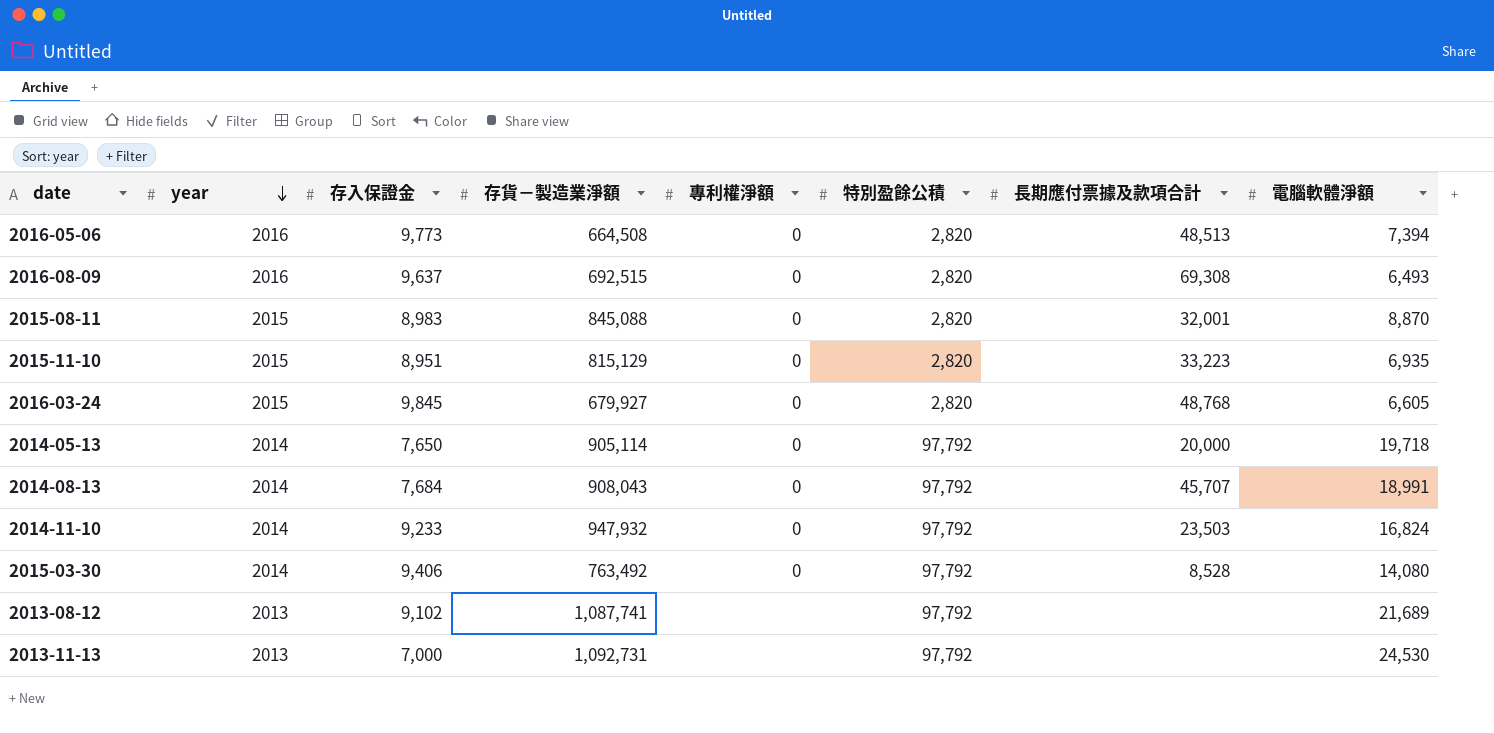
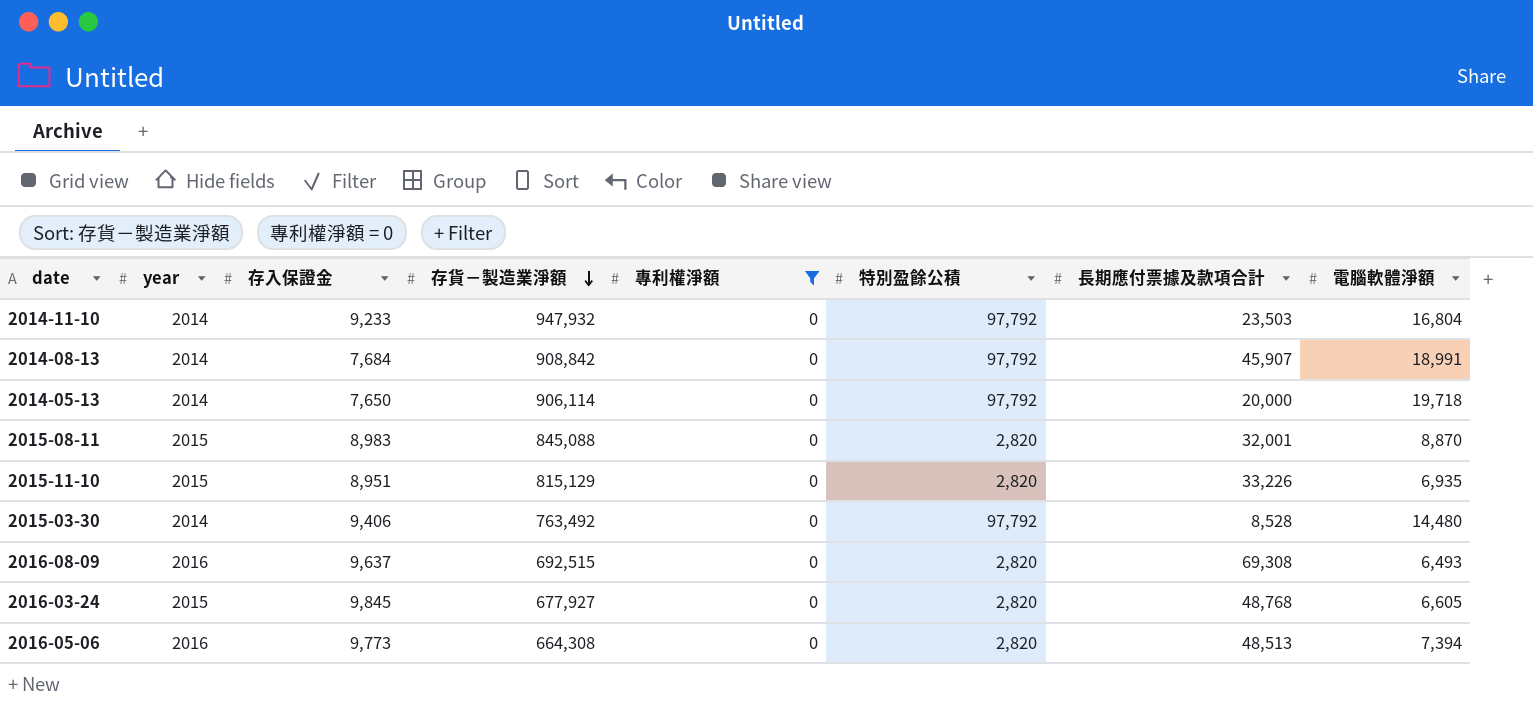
filter: none -> 專利權淨額 = 0
row order: year descending -> 存貨－製造業淨額 descending
2014-11-10 | 電腦軟體淨額: 16,824 -> 16,804
2014-08-13 | 存貨－製造業淨額: 908,043 -> 908,842
2014-08-13 | 長期應付票據及款項合計: 45,707 -> 45,907
2014-05-13 | 存貨－製造業淨額: 905,114 -> 906,114
2015-11-10 | 長期應付票據及款項合計: 33,223 -> 33,226
2015-03-30 | 電腦軟體淨額: 14,080 -> 14,480
2016-03-24 | 存貨－製造業淨額: 679,927 -> 677,927
2016-05-06 | 存貨－製造業淨額: 664,508 -> 664,308

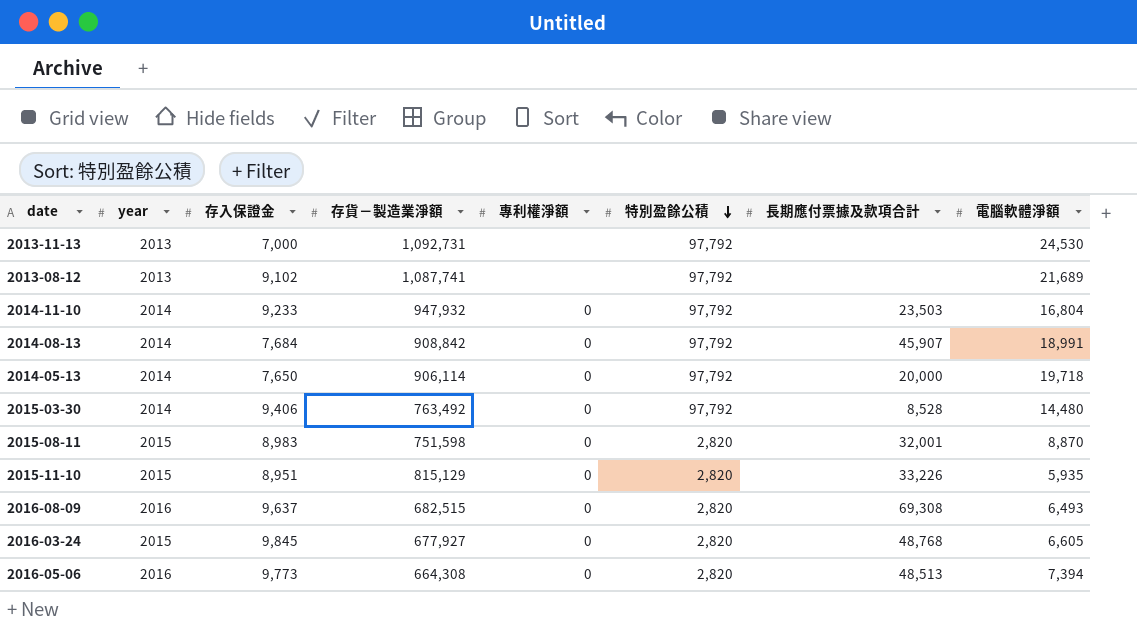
filter: 專利權淨額 = 0 -> none
row order: 存貨－製造業淨額 descending -> 特別盈餘公積 descending
2015-08-11 | 存貨－製造業淨額: 845,088 -> 751,598
2015-11-10 | 電腦軟體淨額: 6,935 -> 5,935
2016-08-09 | 存貨－製造業淨額: 692,515 -> 682,515

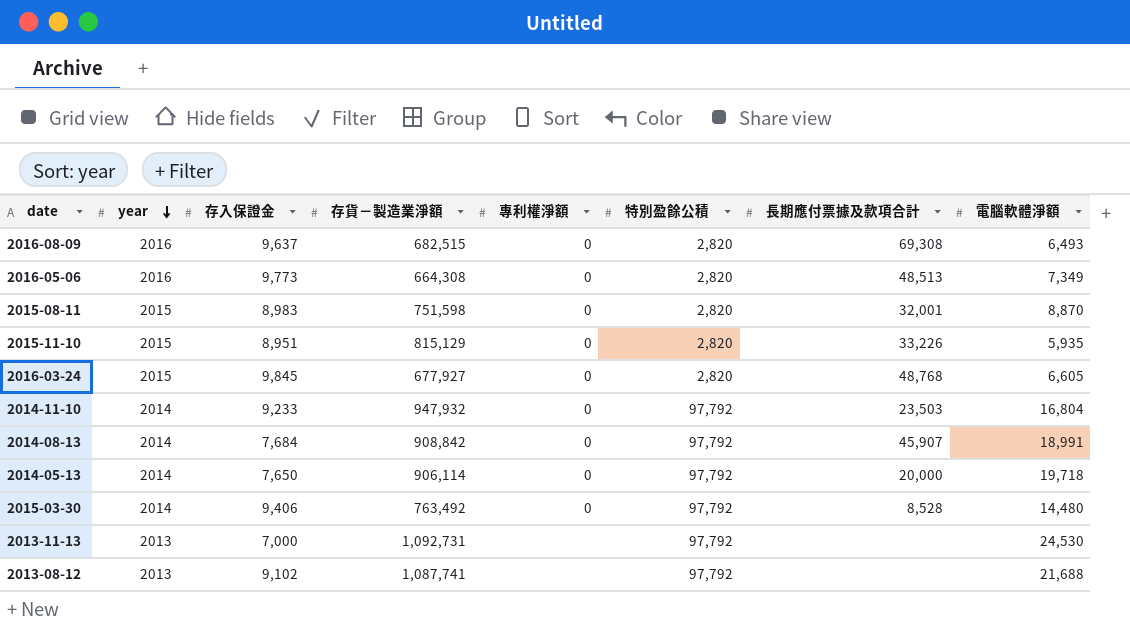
row order: 特別盈餘公積 descending -> year descending
2016-05-06 | 電腦軟體淨額: 7,394 -> 7,349
2013-08-12 | 電腦軟體淨額: 21,689 -> 21,688

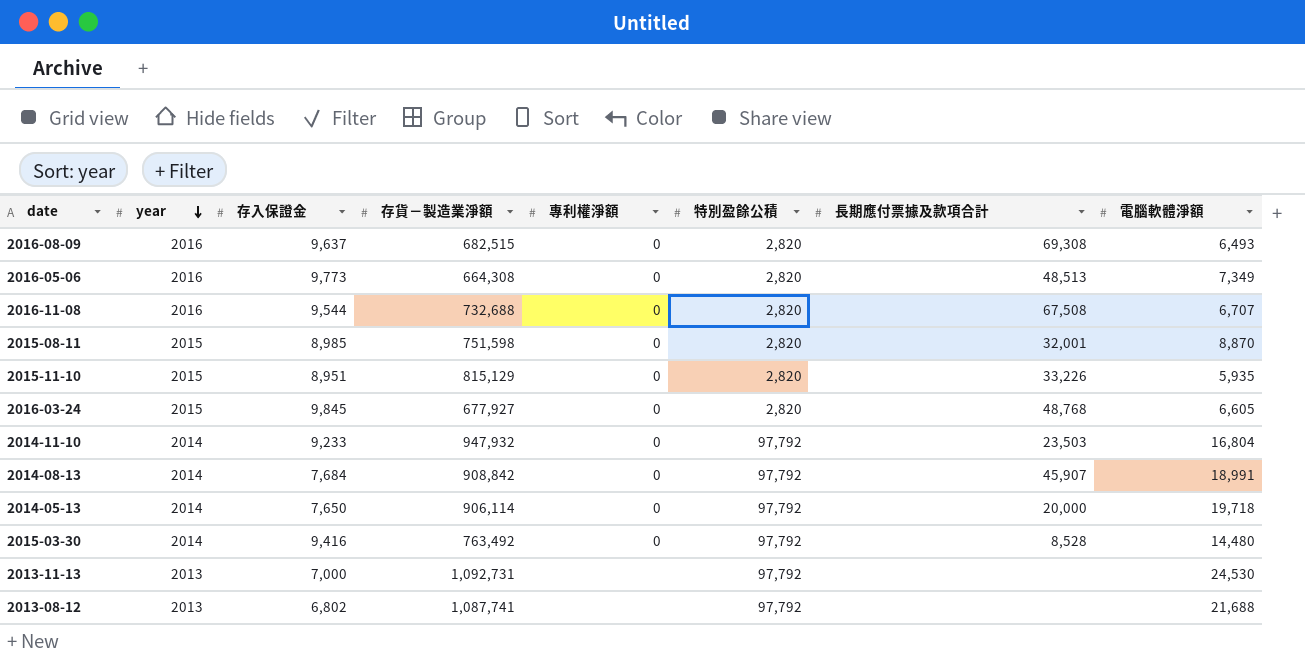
row 2016-11-08: none -> 2016 | 9,544 | 732,688 | 0 | 2,820 | 67,508 | 6,707
2015-08-11 | 存入保證金: 8,983 -> 8,985
2015-03-30 | 存入保證金: 9,406 -> 9,416
2013-08-12 | 存入保證金: 9,102 -> 6,802

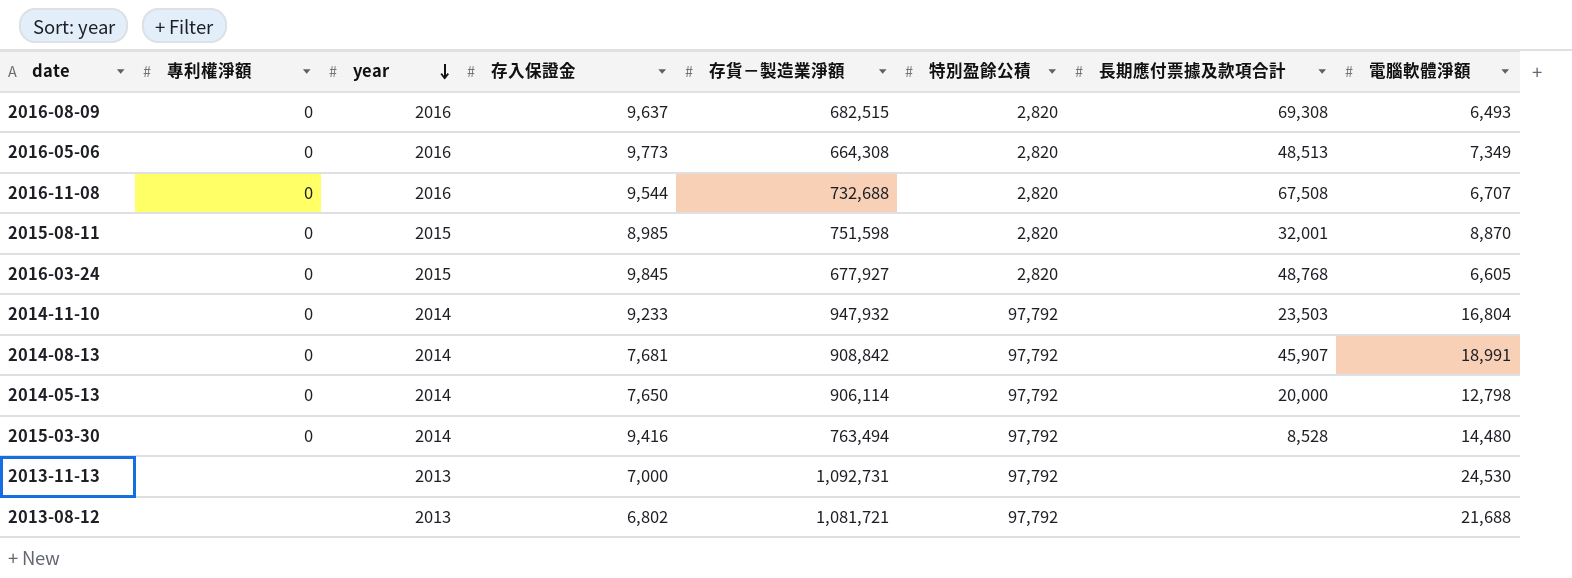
column 專利權淨額 | position: 5 -> 2
row 2015-11-10: 2015 | 8,951 | 815,129 | 0 | 2,820 | 33,226 | 5,935 -> none
2014-08-13 | 存入保證金: 7,684 -> 7,681
2014-05-13 | 電腦軟體淨額: 19,718 -> 12,798
2015-03-30 | 存貨－製造業淨額: 763,492 -> 763,494
2013-08-12 | 存貨－製造業淨額: 1,087,741 -> 1,081,721

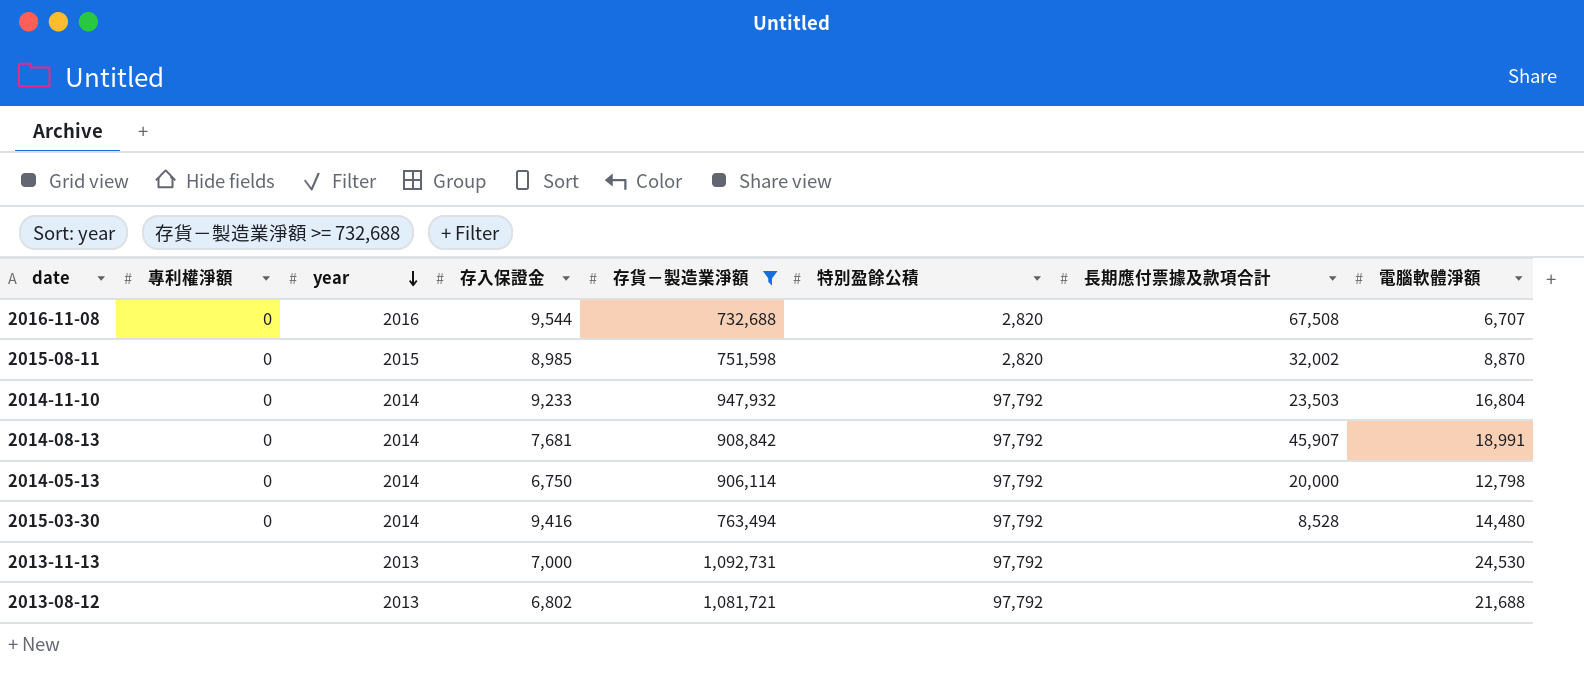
filter: none -> 存貨－製造業淨額 >= 732,688
2015-08-11 | 長期應付票據及款項合計: 32,001 -> 32,002
2014-05-13 | 存入保證金: 7,650 -> 6,750

